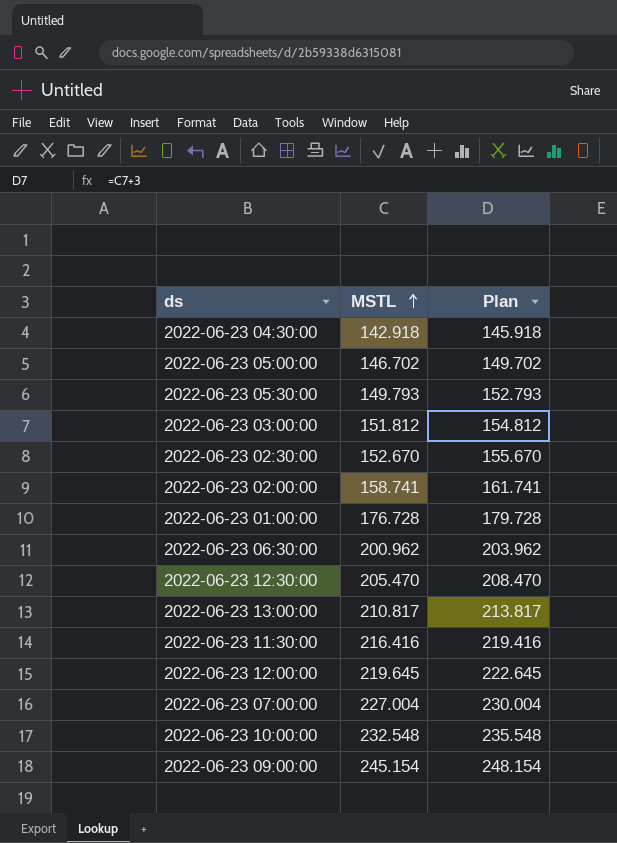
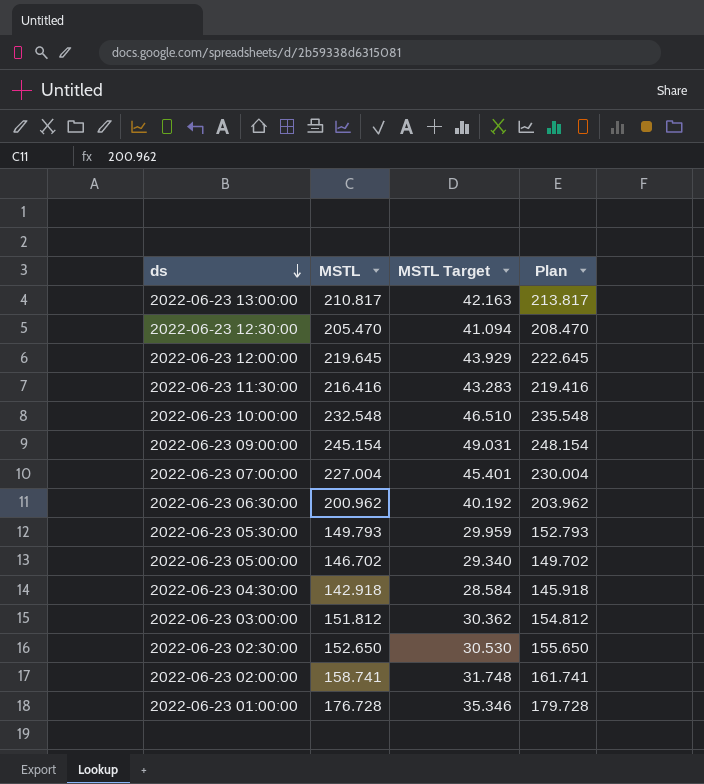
row order: MSTL ascending -> ds descending
column MSTL Target | formula: none -> [MSTL] * 0.2
2022-06-23 02:30:00 | MSTL: 152.670 -> 152.650
2022-06-23 02:30:00 | Plan: 155.670 -> 155.650

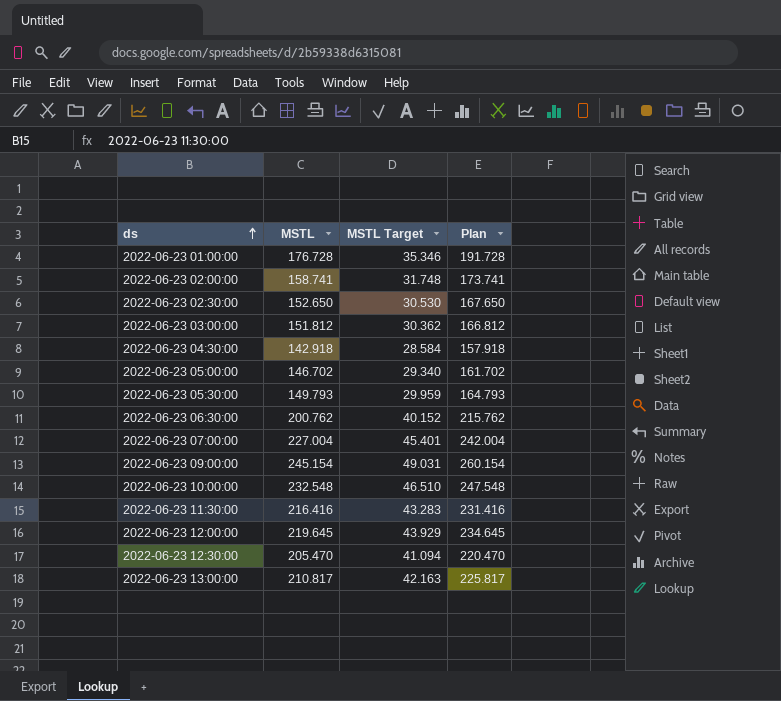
row order: ds descending -> ds ascending
column Plan | formula: [MSTL] + 3 -> [MSTL] + 15
2022-06-23 06:30:00 | MSTL: 200.962 -> 200.762
2022-06-23 06:30:00 | MSTL Target: 40.192 -> 40.152

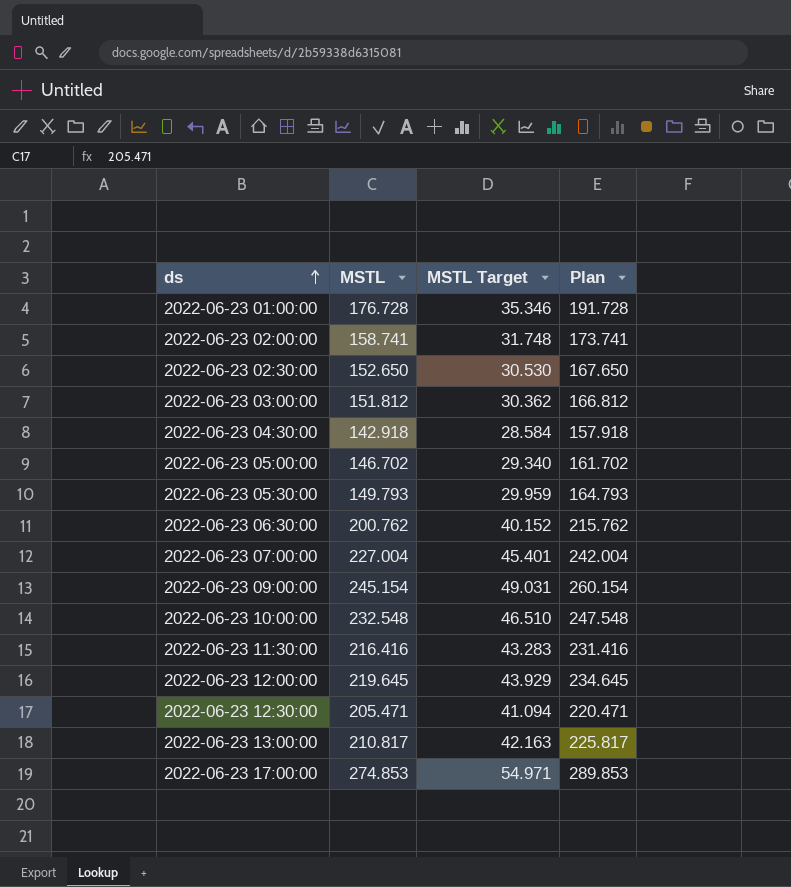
2022-06-23 12:30:00 | MSTL: 205.470 -> 205.471
2022-06-23 12:30:00 | Plan: 220.470 -> 220.471
row 2022-06-23 17:00:00: none -> 274.853 | 54.971 | 289.853

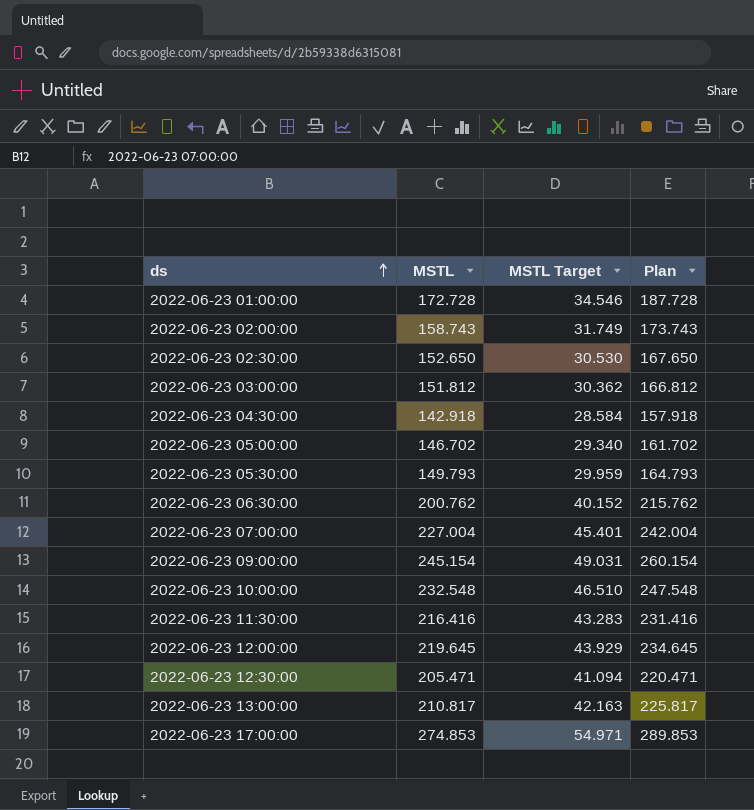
2022-06-23 01:00:00 | MSTL: 176.728 -> 172.728
2022-06-23 01:00:00 | MSTL Target: 35.346 -> 34.546
2022-06-23 01:00:00 | Plan: 191.728 -> 187.728
2022-06-23 02:00:00 | MSTL: 158.741 -> 158.743
2022-06-23 02:00:00 | MSTL Target: 31.748 -> 31.749
2022-06-23 02:00:00 | Plan: 173.741 -> 173.743

